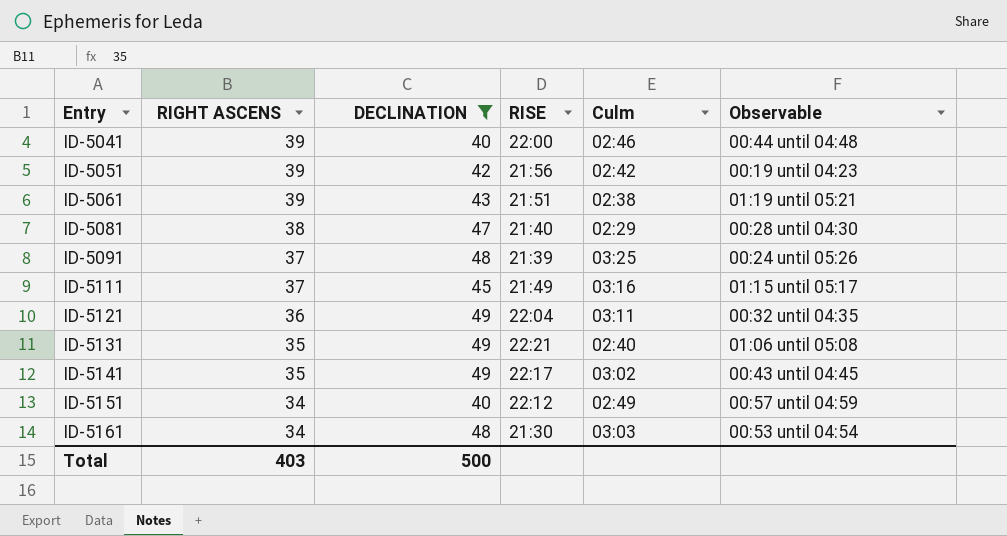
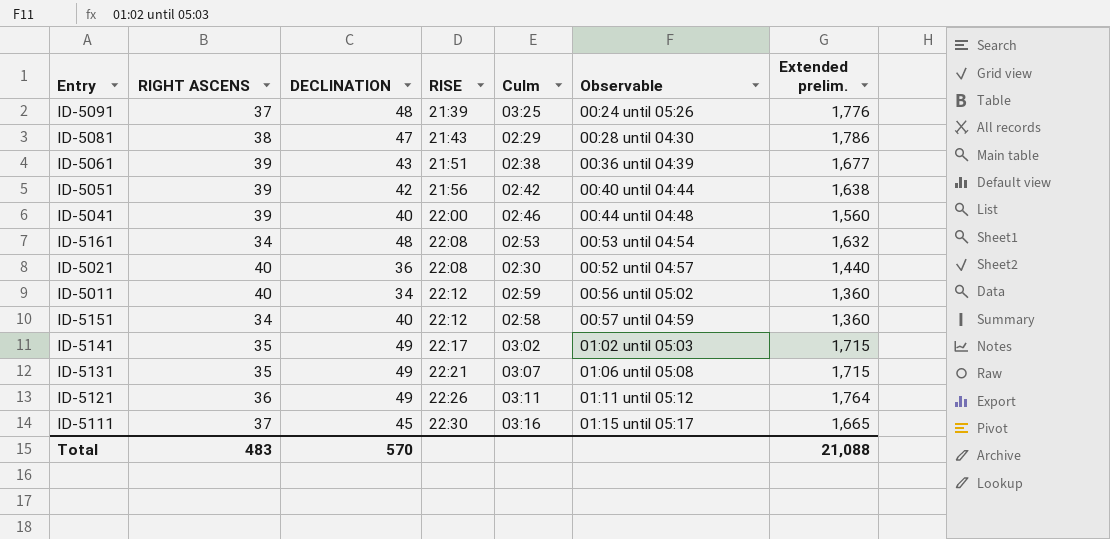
filter: DECLINATION >= 40 -> none
row order: Entry ascending -> RISE ascending
column Extended prelim. | formula: none -> [RIGHT ASCENS] * [DECLINATION]
ID-5081 | RISE: 21:40 -> 21:43
ID-5061 | Observable: 01:19 until 05:21 -> 00:36 until 04:39
ID-5051 | Observable: 00:19 until 04:23 -> 00:40 until 04:44
ID-5161 | RISE: 21:30 -> 22:08
ID-5161 | Culm: 03:03 -> 02:53
ID-5151 | Culm: 02:49 -> 02:58
ID-5141 | Observable: 00:43 until 04:45 -> 01:02 until 05:03
ID-5131 | Culm: 02:40 -> 03:07
ID-5121 | RISE: 22:04 -> 22:26
ID-5121 | Observable: 00:32 until 04:35 -> 01:11 until 05:12
ID-5111 | RISE: 21:49 -> 22:30
Total | RIGHT ASCENS: 403 -> 483
Total | DECLINATION: 500 -> 570

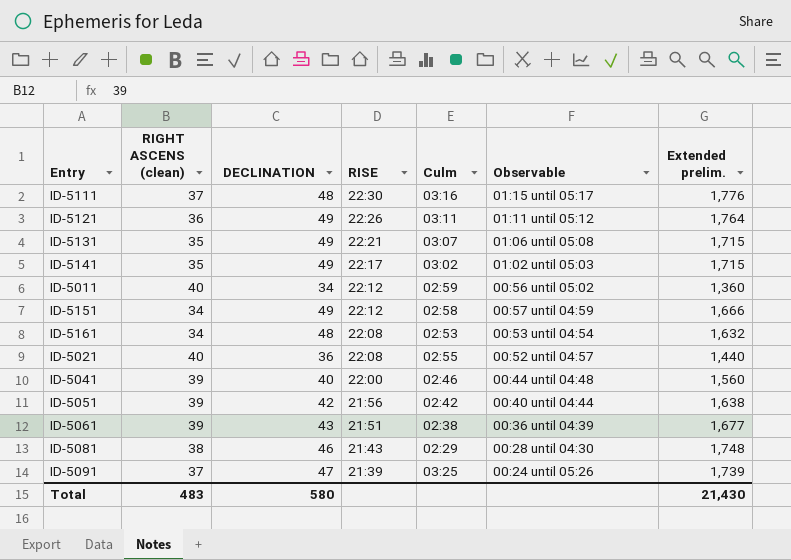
row order: RISE ascending -> RISE descending
column name: RIGHT ASCENS -> RIGHT ASCENS (clean)
ID-5111 | DECLINATION: 45 -> 48
ID-5111 | Extended prelim.: 1,665 -> 1,776
ID-5151 | DECLINATION: 40 -> 49
ID-5151 | Extended prelim.: 1,360 -> 1,666
ID-5021 | Culm: 02:30 -> 02:55
ID-5081 | DECLINATION: 47 -> 46
ID-5081 | Extended prelim.: 1,786 -> 1,748
ID-5091 | DECLINATION: 48 -> 47
ID-5091 | Extended prelim.: 1,776 -> 1,739
Total | DECLINATION: 570 -> 580
Total | Extended prelim.: 21,088 -> 21,430

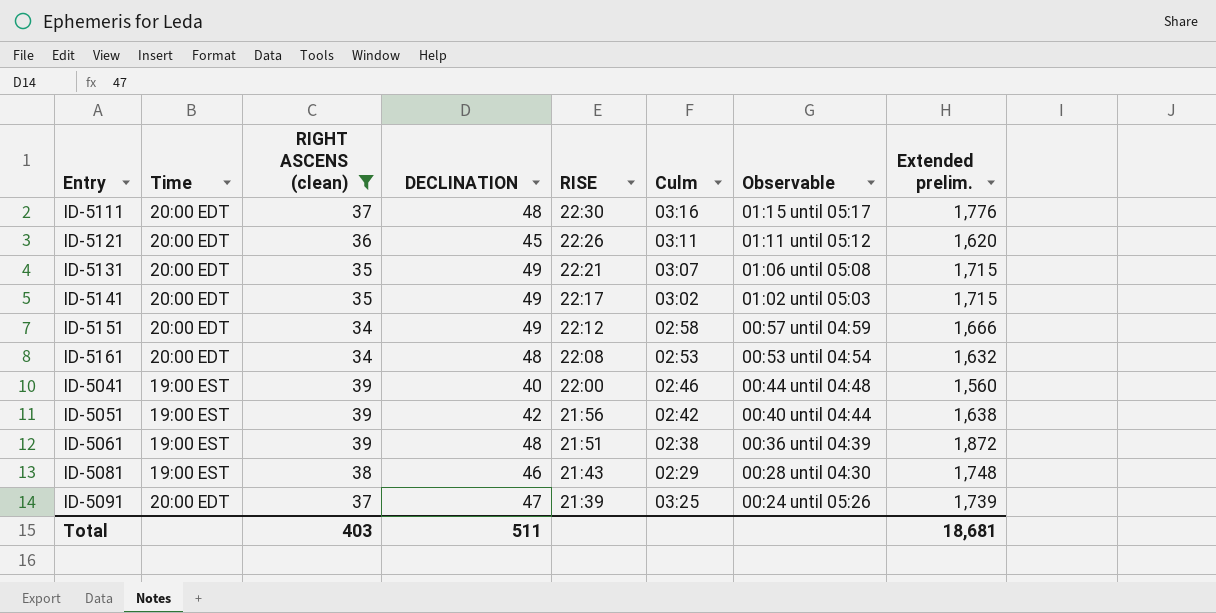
filter: none -> RIGHT ASCENS (clean) != 40
column Time | position: none -> 2
ID-5121 | DECLINATION: 49 -> 45
ID-5121 | Extended prelim.: 1,764 -> 1,620
ID-5061 | DECLINATION: 43 -> 48
ID-5061 | Extended prelim.: 1,677 -> 1,872
Total | RIGHT ASCENS (clean): 483 -> 403
Total | DECLINATION: 580 -> 511
Total | Extended prelim.: 21,430 -> 18,681

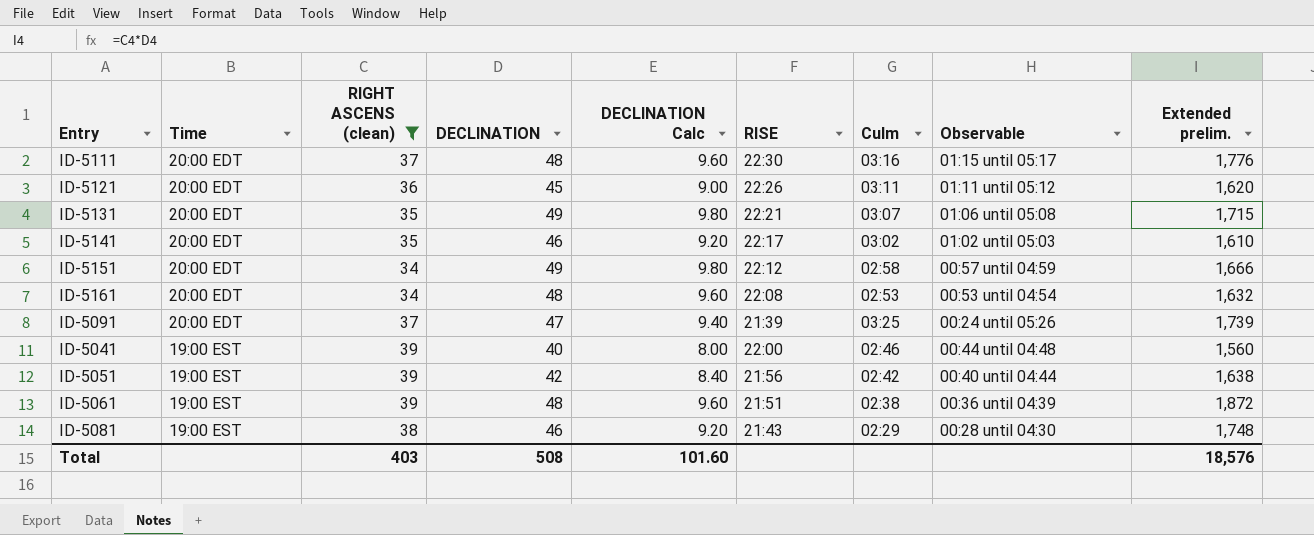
row order: RISE descending -> Time descending
column DECLINATION Calc | formula: none -> [DECLINATION] * 0.2
ID-5141 | DECLINATION: 49 -> 46
ID-5141 | Extended prelim.: 1,715 -> 1,610
Total | DECLINATION: 511 -> 508
Total | Extended prelim.: 18,681 -> 18,576

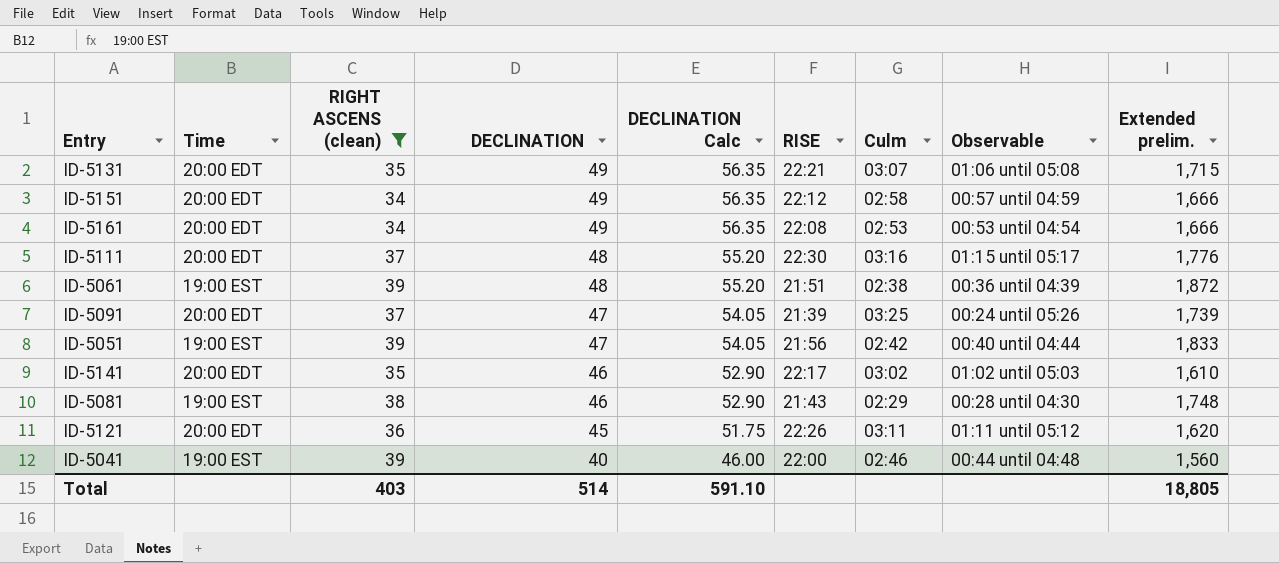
row order: Time descending -> DECLINATION descending
column DECLINATION Calc | formula: [DECLINATION] * 0.2 -> [DECLINATION] * 1.15
ID-5161 | DECLINATION: 48 -> 49
ID-5161 | Extended prelim.: 1,632 -> 1,666
ID-5051 | DECLINATION: 42 -> 47
ID-5051 | Extended prelim.: 1,638 -> 1,833
Total | DECLINATION: 508 -> 514
Total | DECLINATION Calc: 101.60 -> 591.10
Total | Extended prelim.: 18,576 -> 18,805

